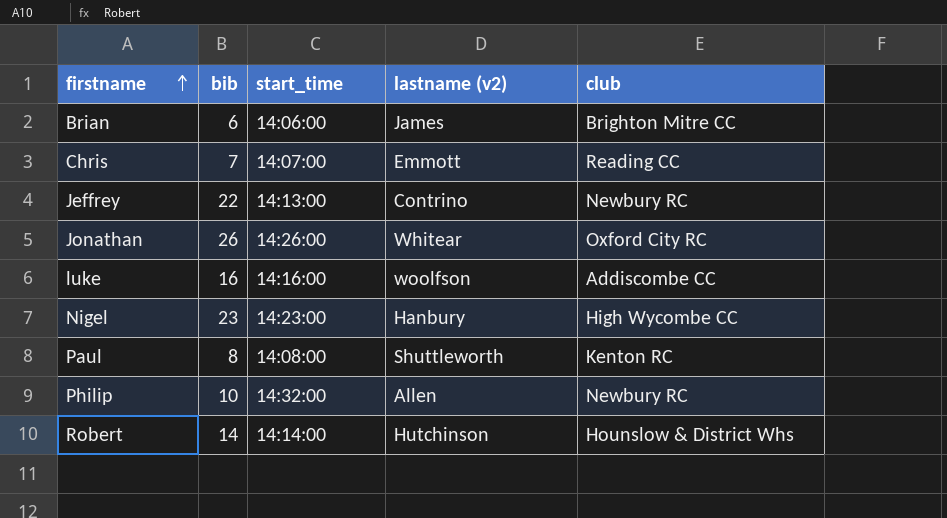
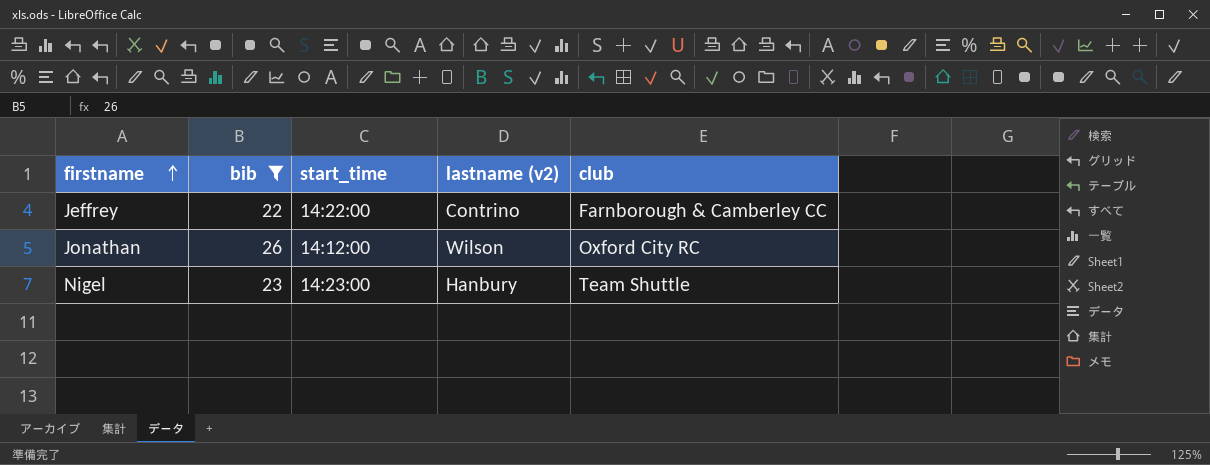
filter: none -> bib >= 22
Jeffrey | start_time: 14:13:00 -> 14:22:00
Jeffrey | club: Newbury RC -> Farnborough & Camberley CC
Jonathan | start_time: 14:26:00 -> 14:12:00
Jonathan | lastname (v2): Whitear -> Wilson
Nigel | club: High Wycombe CC -> Team Shuttle

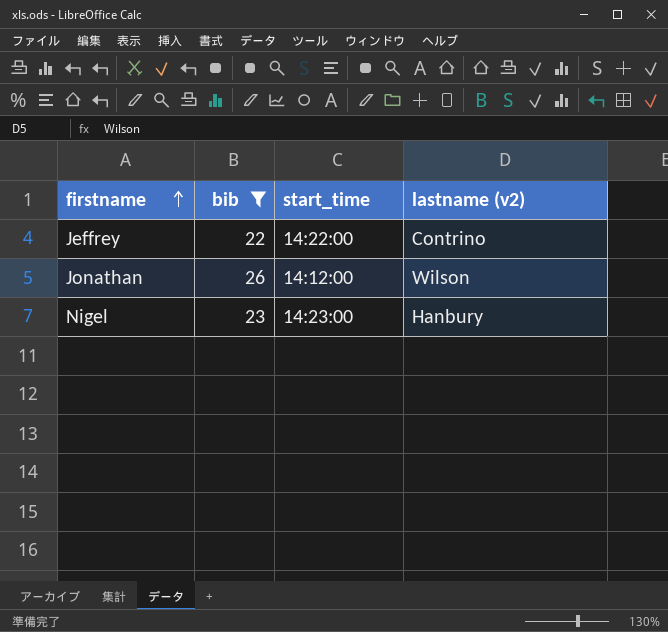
column club | position: 5 -> none

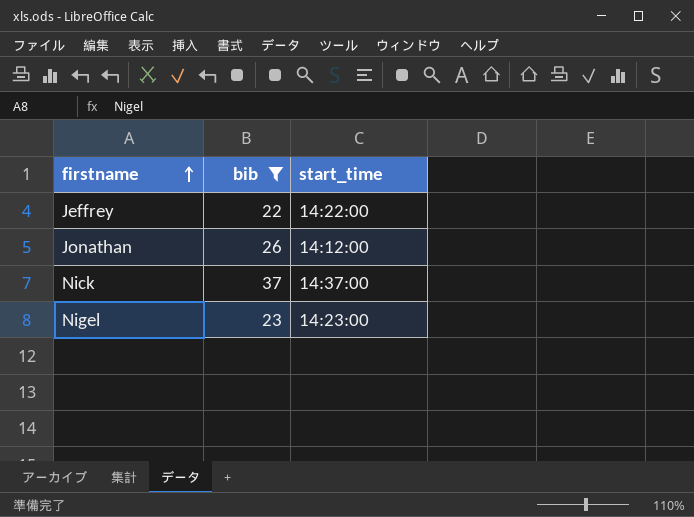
column lastname (v2) | position: 4 -> none
row Nick: none -> 37 | 14:37:00

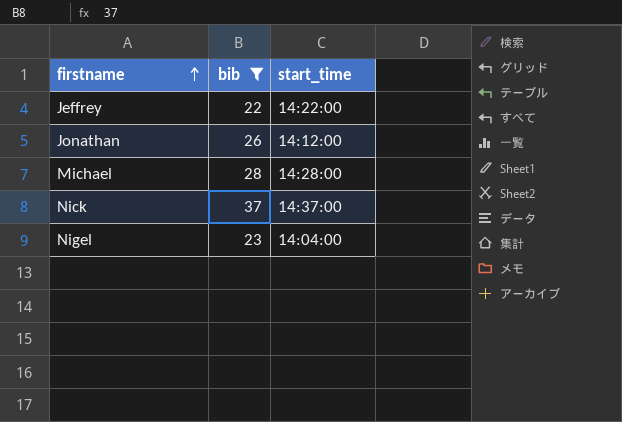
row Michael: none -> 28 | 14:28:00
Nigel | start_time: 14:23:00 -> 14:04:00

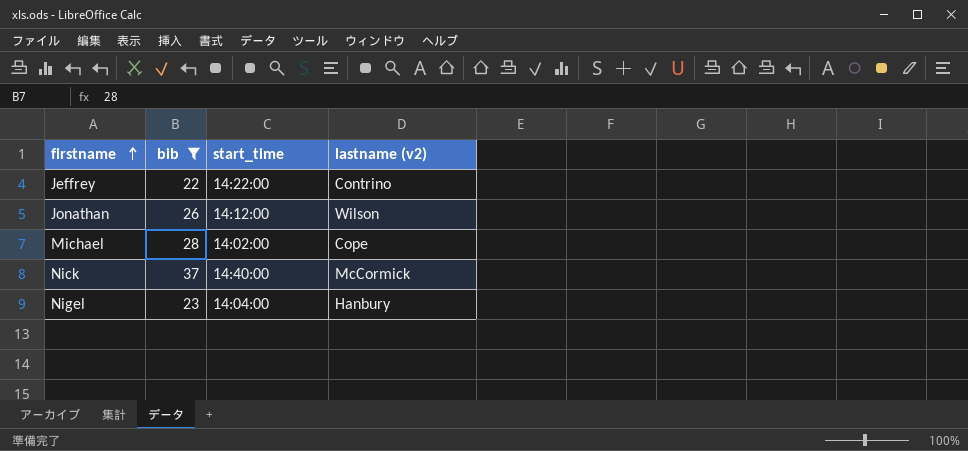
column lastname (v2) | position: none -> 4
Michael | start_time: 14:28:00 -> 14:02:00
Nick | start_time: 14:37:00 -> 14:40:00

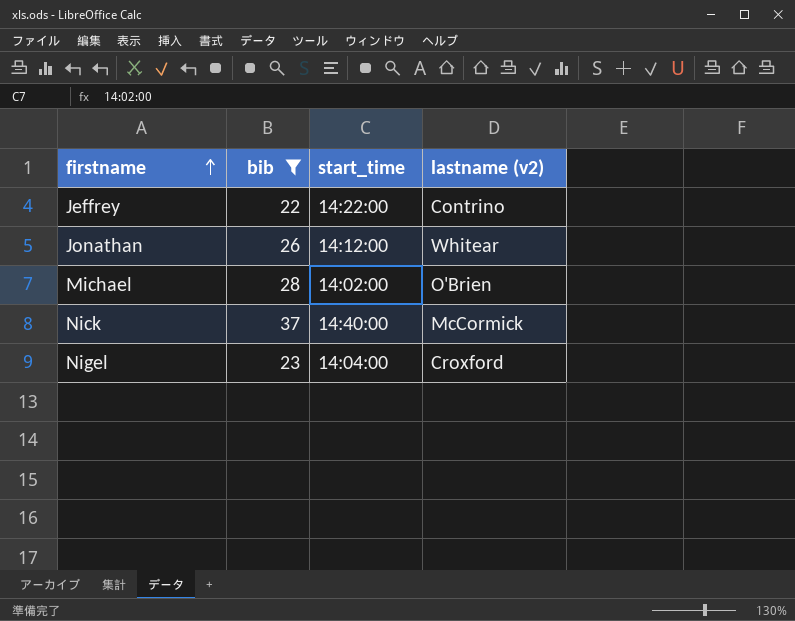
Jonathan | lastname (v2): Wilson -> Whitear
Michael | lastname (v2): Cope -> O'Brien
Nigel | lastname (v2): Hanbury -> Croxford

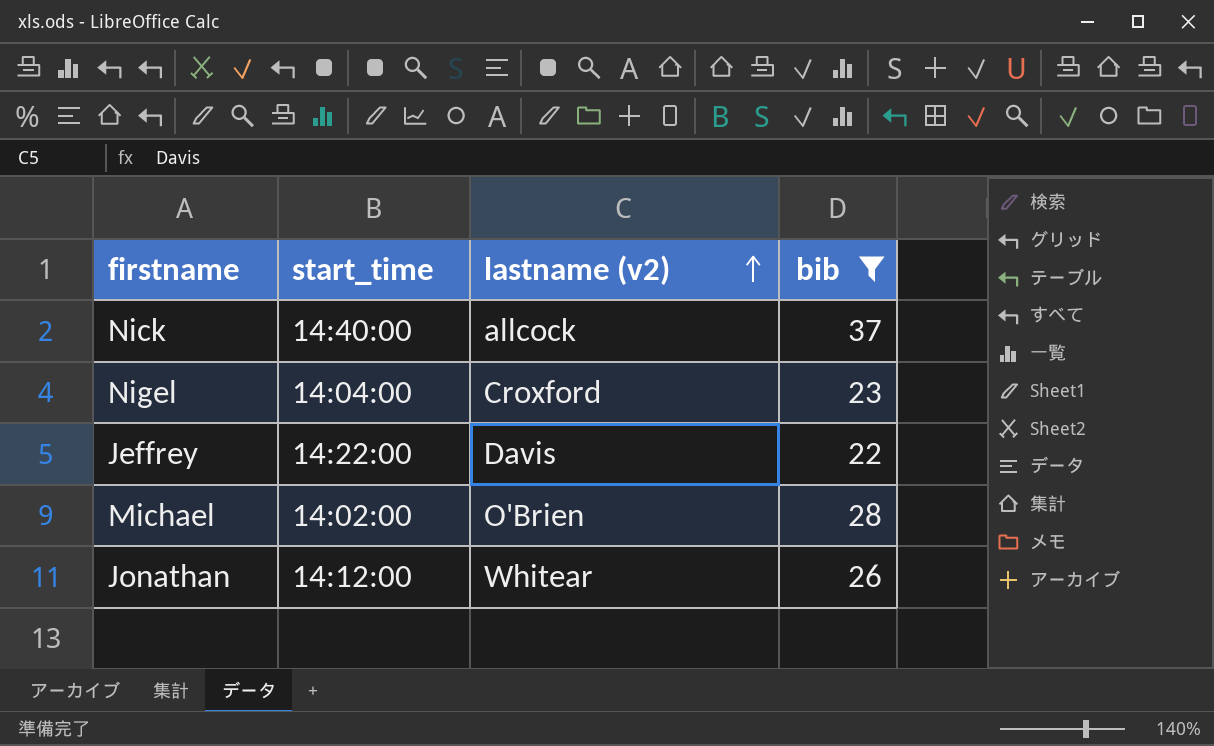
row order: firstname ascending -> lastname (v2) ascending
column bib | position: 2 -> 4
Nick | lastname (v2): McCormick -> allcock
Jeffrey | lastname (v2): Contrino -> Davis

